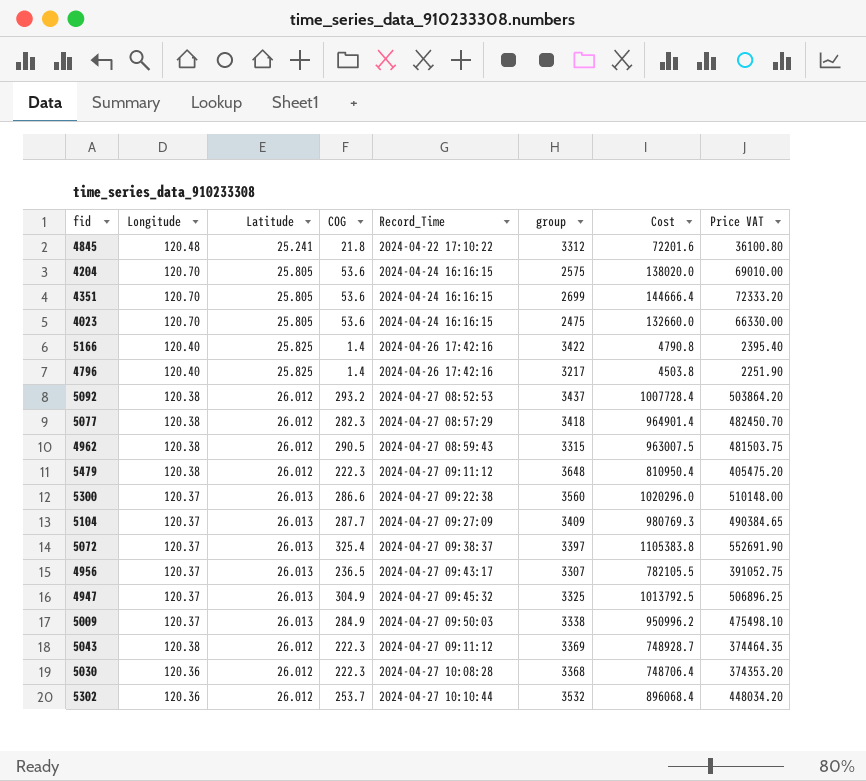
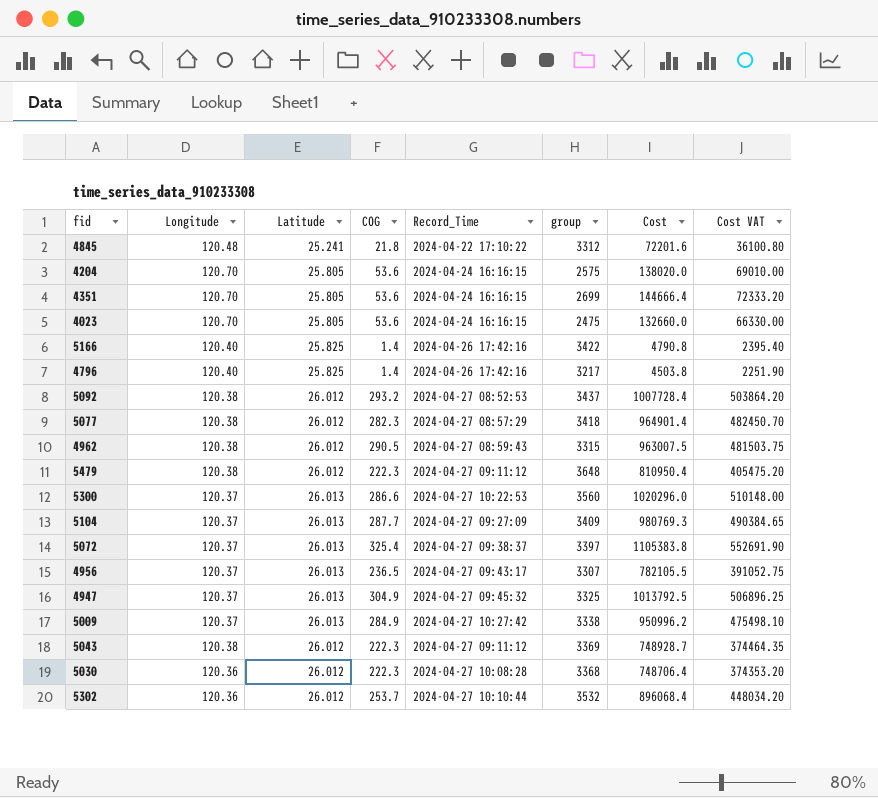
column name: Price VAT -> Cost VAT
5300 | Record_Time: 2024-04-27 09:22:38 -> 2024-04-27 10:22:53
5009 | Record_Time: 2024-04-27 09:50:03 -> 2024-04-27 10:27:42

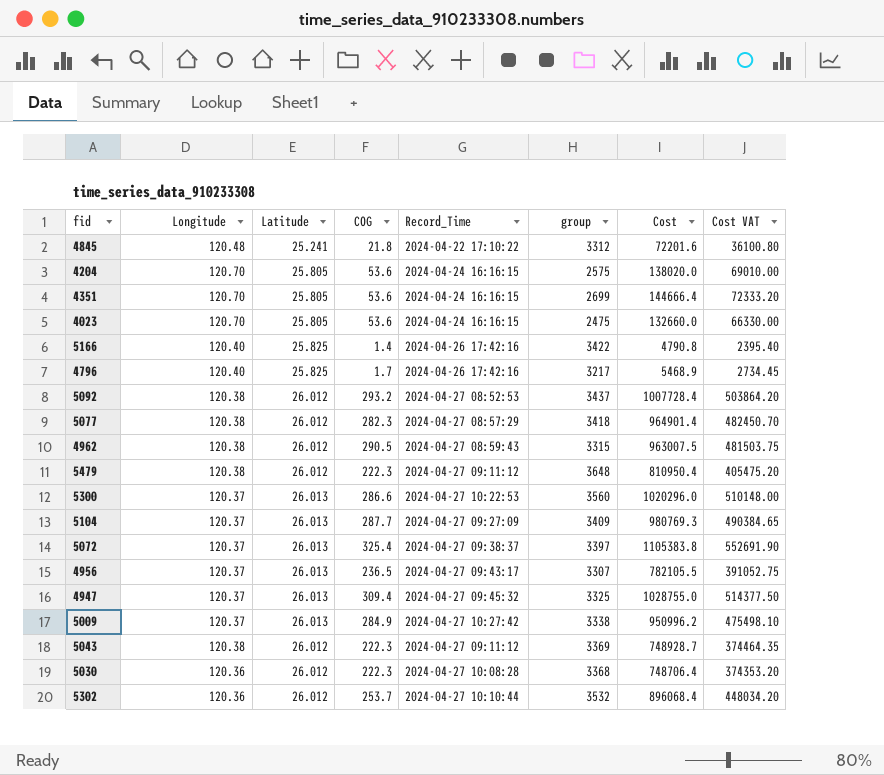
4796 | COG: 1.4 -> 1.7
4796 | Cost: 4503.8 -> 5468.9
4796 | Cost VAT: 2251.90 -> 2734.45
4947 | COG: 304.9 -> 309.4
4947 | Cost: 1013792.5 -> 1028755.0
4947 | Cost VAT: 506896.25 -> 514377.50

